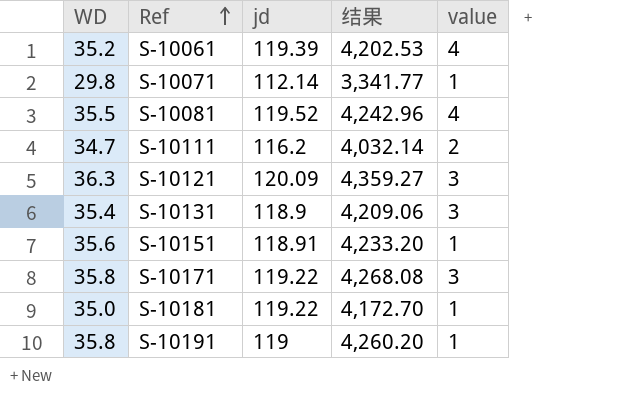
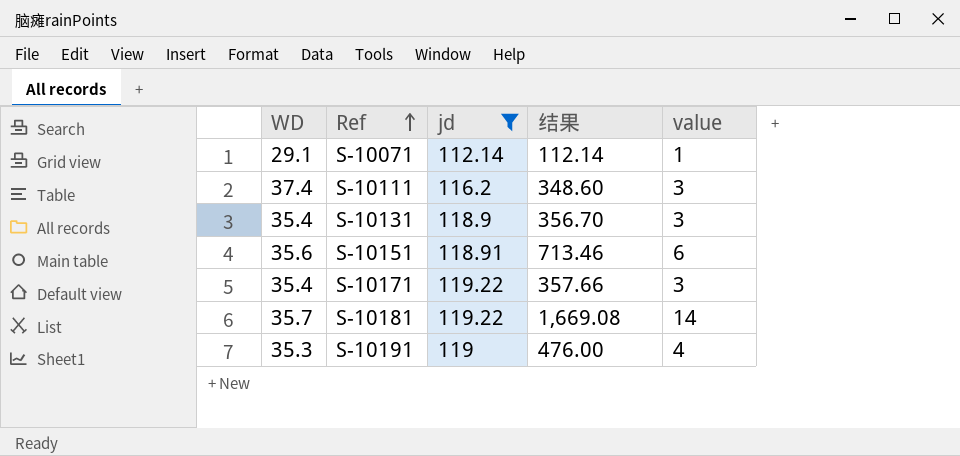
filter: none -> jd <= 119.22
column 结果 | formula: [WD] * [jd] -> [jd] * [value]
S-10071 | WD: 29.8 -> 29.1
S-10111 | WD: 34.7 -> 37.4
S-10111 | value: 2 -> 3
S-10151 | value: 1 -> 6
S-10171 | WD: 35.8 -> 35.4
S-10181 | WD: 35.0 -> 35.7
S-10181 | value: 1 -> 14
S-10191 | WD: 35.8 -> 35.3
S-10191 | value: 1 -> 4

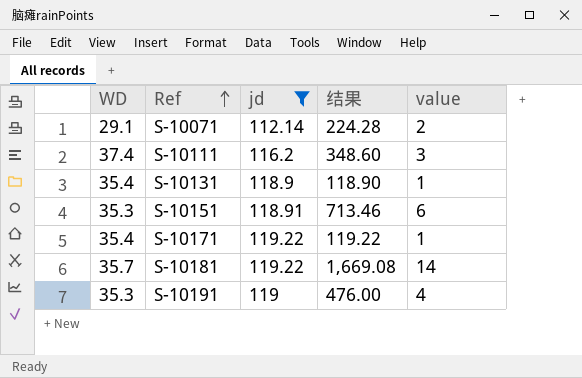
S-10071 | 结果: 112.14 -> 224.28
S-10071 | value: 1 -> 2
S-10131 | 结果: 356.70 -> 118.90
S-10131 | value: 3 -> 1
S-10151 | WD: 35.6 -> 35.3
S-10171 | 结果: 357.66 -> 119.22
S-10171 | value: 3 -> 1

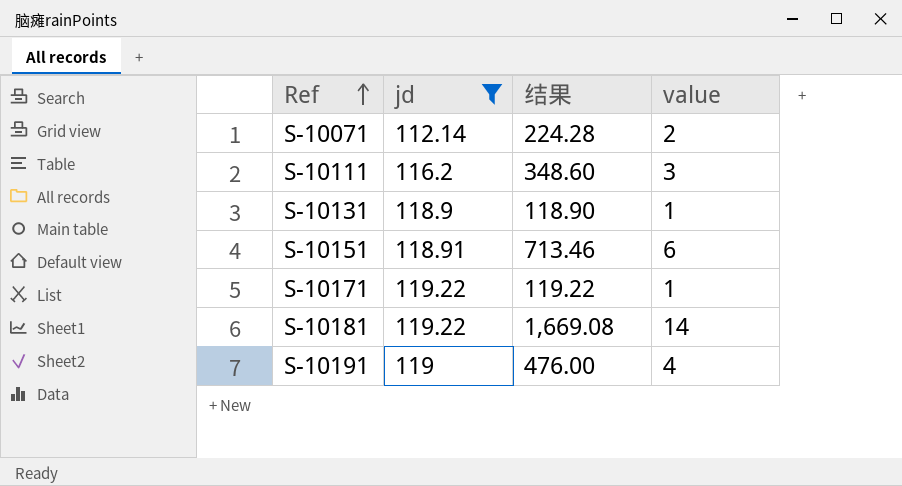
column WD | position: 1 -> none

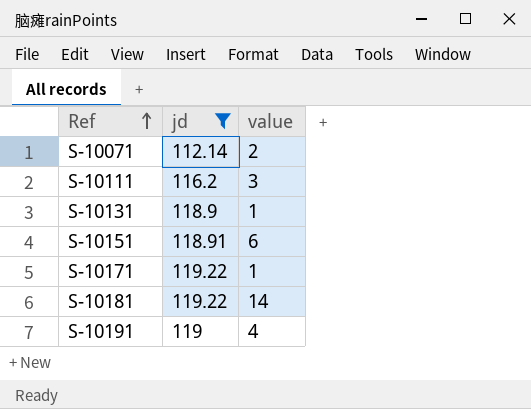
column 结果 | formula: [jd] * [value] -> none

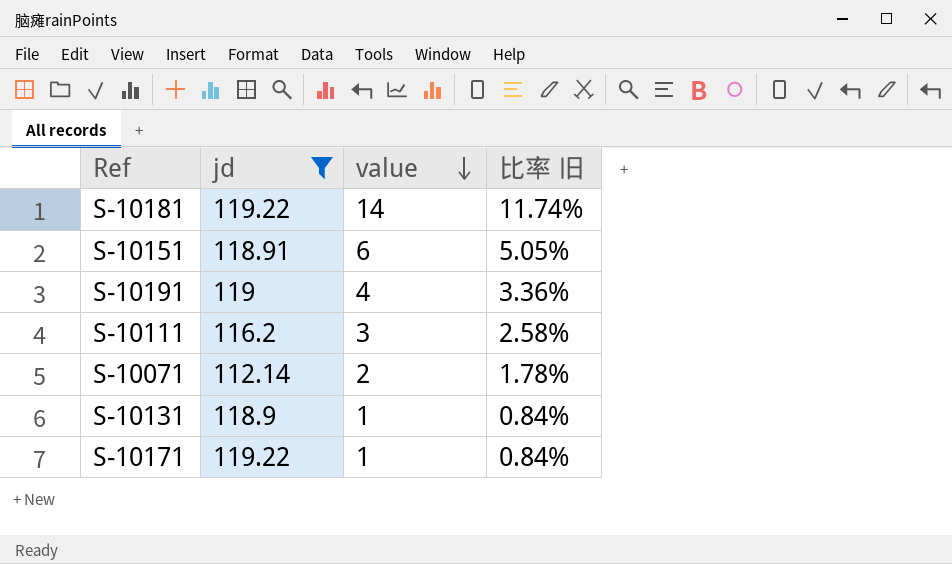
row order: Ref ascending -> value descending
column 比率 旧 | formula: none -> [value] / [jd]

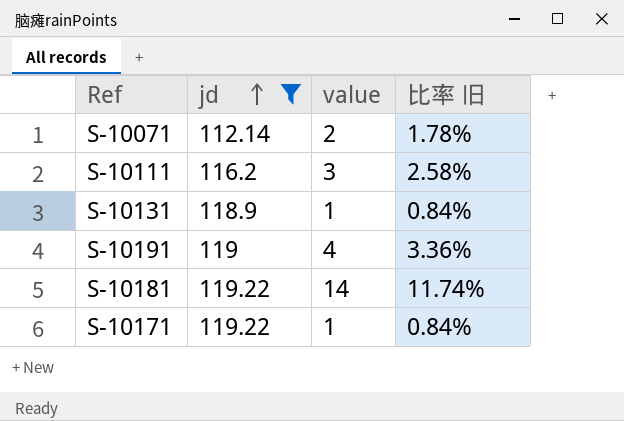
row order: value descending -> jd ascending
row S-10151: 118.91 | 6 | 5.05% -> none

